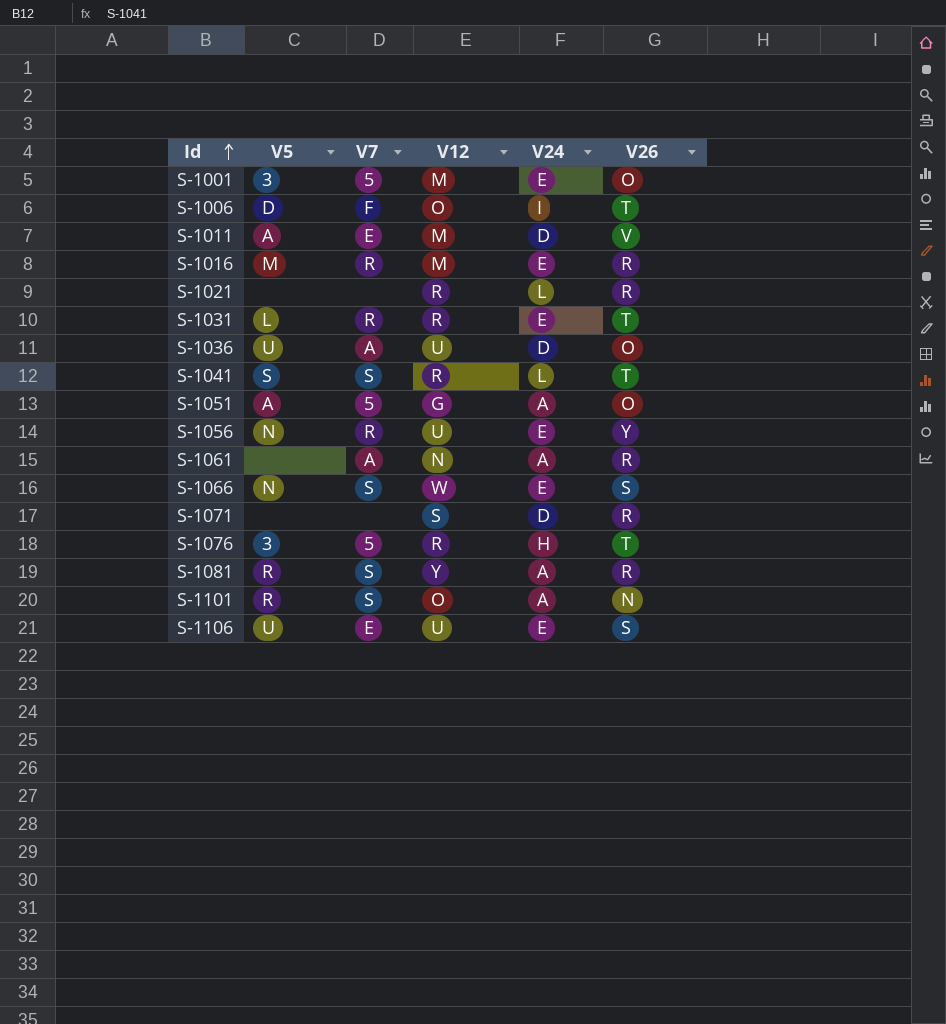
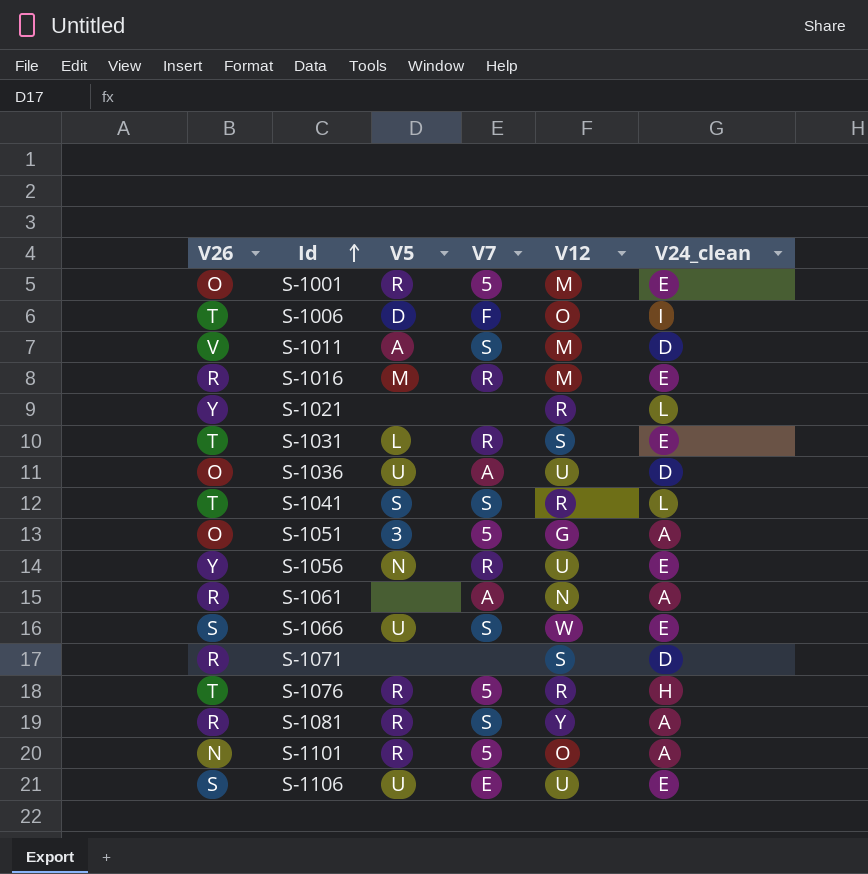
column V26 | position: 6 -> 1
column name: V24 -> V24_clean
S-1001 | V5: 3 -> R
S-1011 | V7: E -> S
S-1021 | V26: R -> Y
S-1031 | V12: R -> S
S-1051 | V5: A -> 3
S-1066 | V5: N -> U
S-1076 | V5: 3 -> R
S-1101 | V7: S -> 5

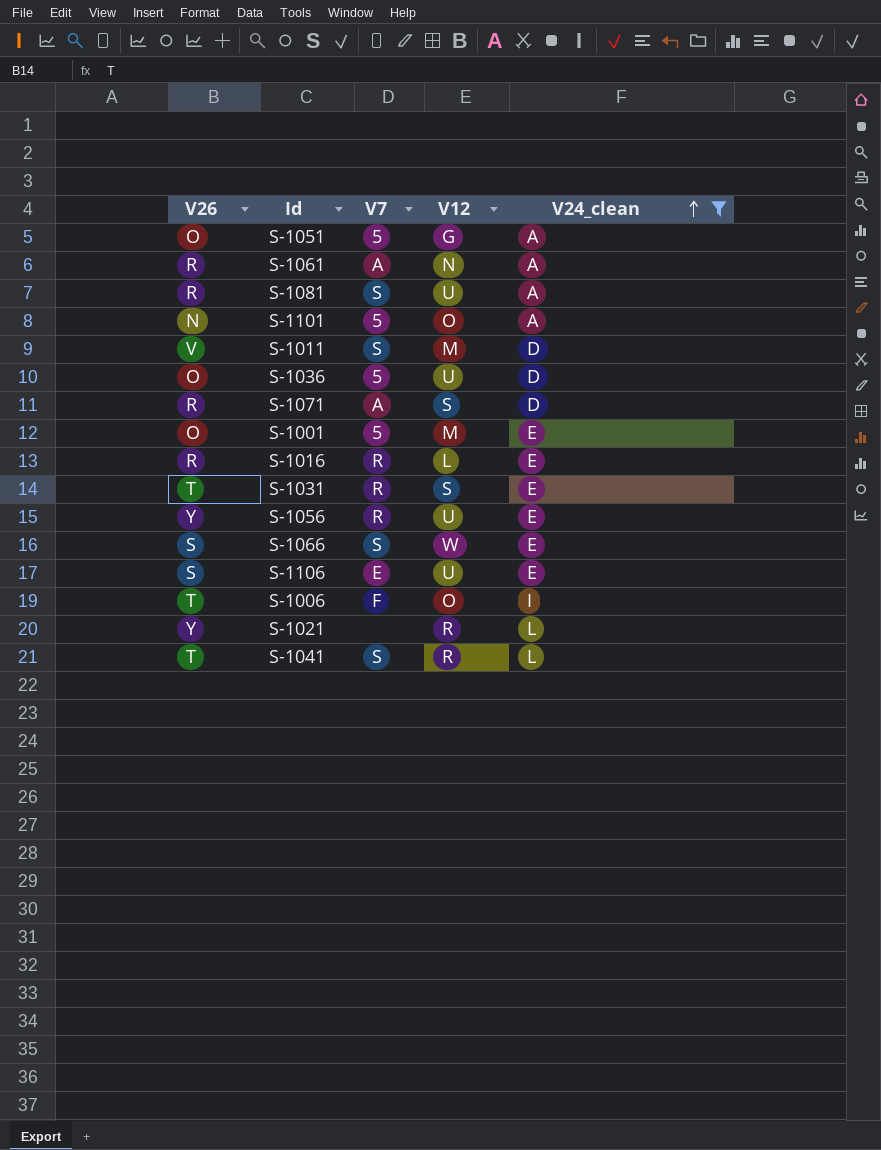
filter: none -> V24_clean != H
row order: Id ascending -> V24_clean ascending
column V5 | position: 3 -> none
S-1081 | V12: Y -> U
S-1036 | V7: A -> 5
S-1071 | V7: none -> A
S-1016 | V12: M -> L

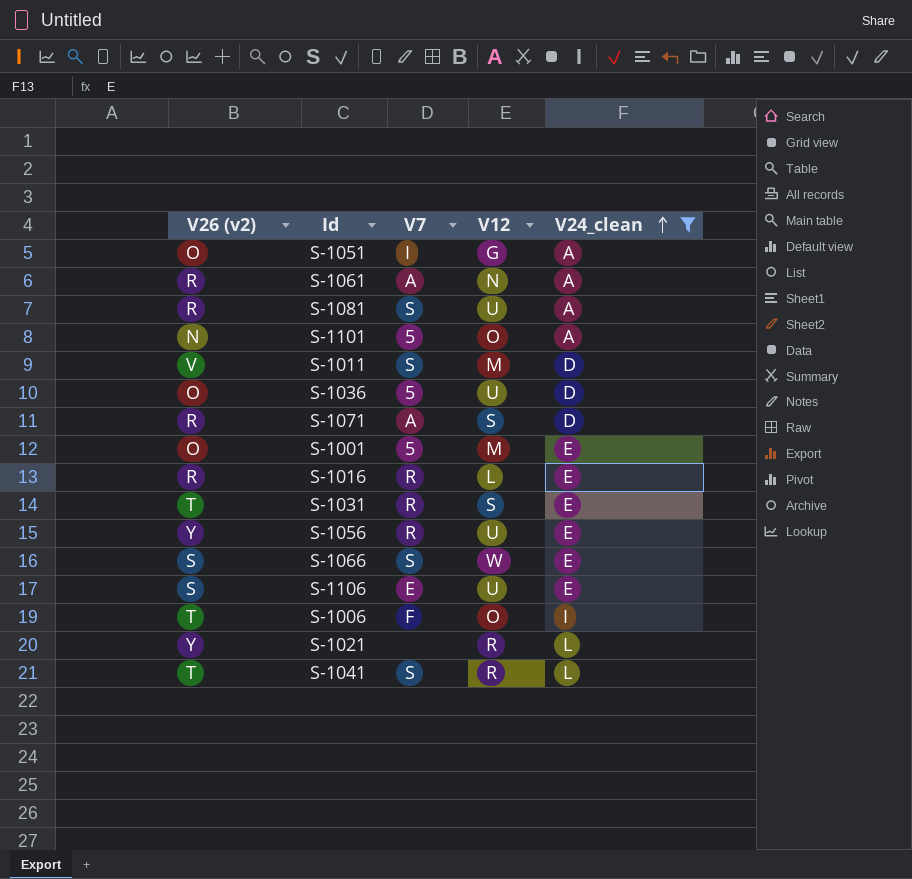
column name: V26 -> V26 (v2)
S-1051 | V7: 5 -> I

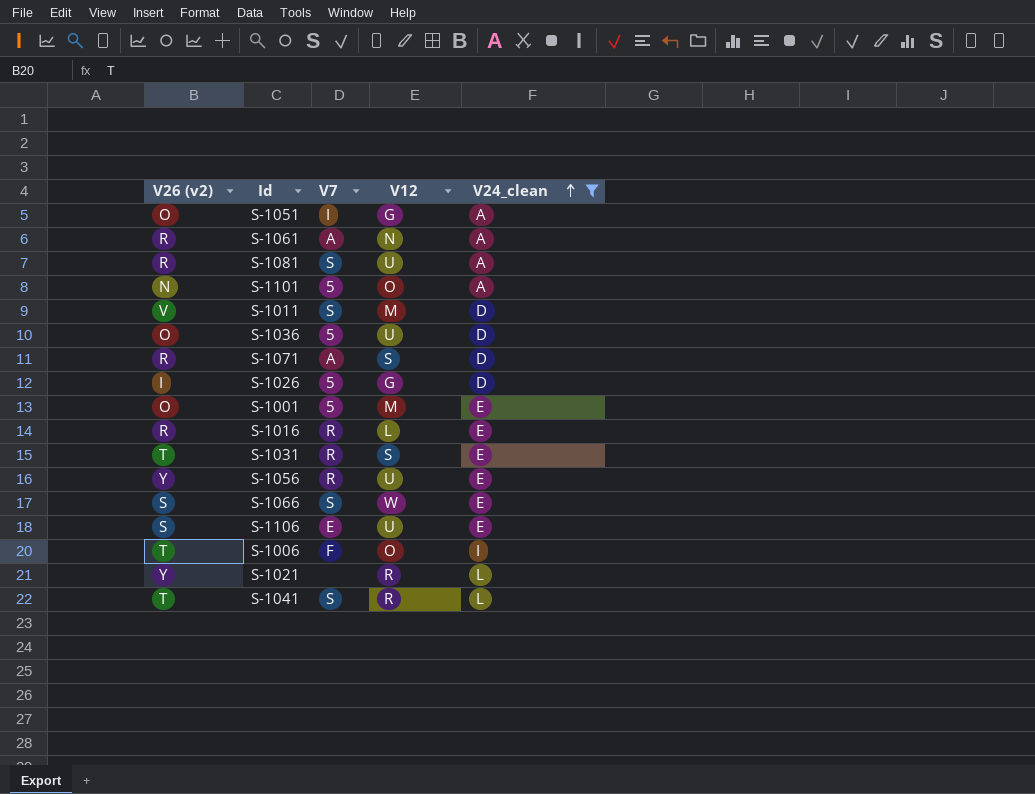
row S-1026: none -> I | 5 | G | D

